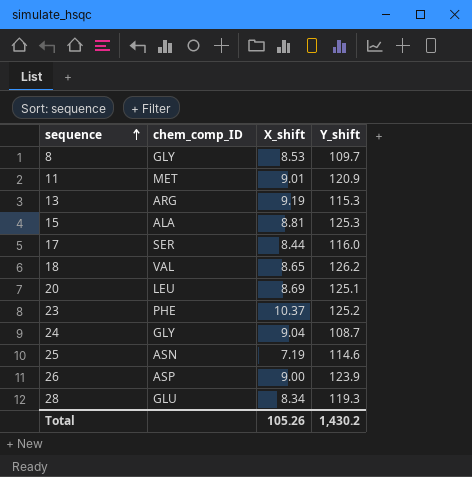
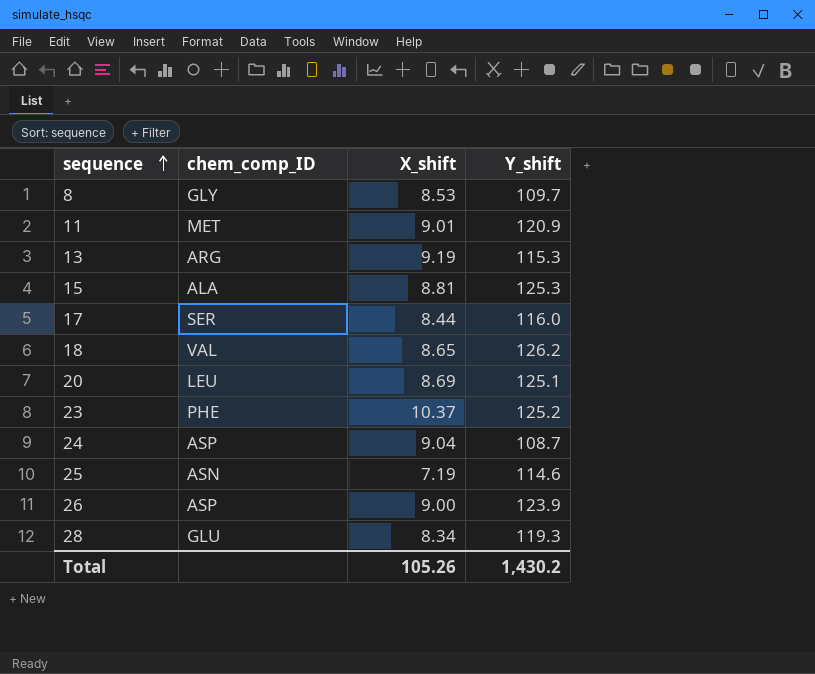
24 | chem_comp_ID: GLY -> ASP

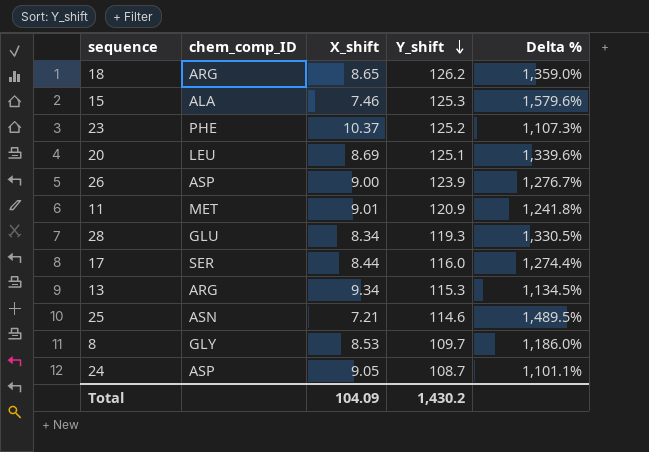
row order: sequence ascending -> Y_shift descending
column Delta % | formula: none -> ([Y_shift] - [X_shift]) / [X_shift]
18 | chem_comp_ID: VAL -> ARG
15 | X_shift: 8.81 -> 7.46
13 | X_shift: 9.19 -> 9.34
25 | X_shift: 7.19 -> 7.21
24 | X_shift: 9.04 -> 9.05
Total | X_shift: 105.26 -> 104.09

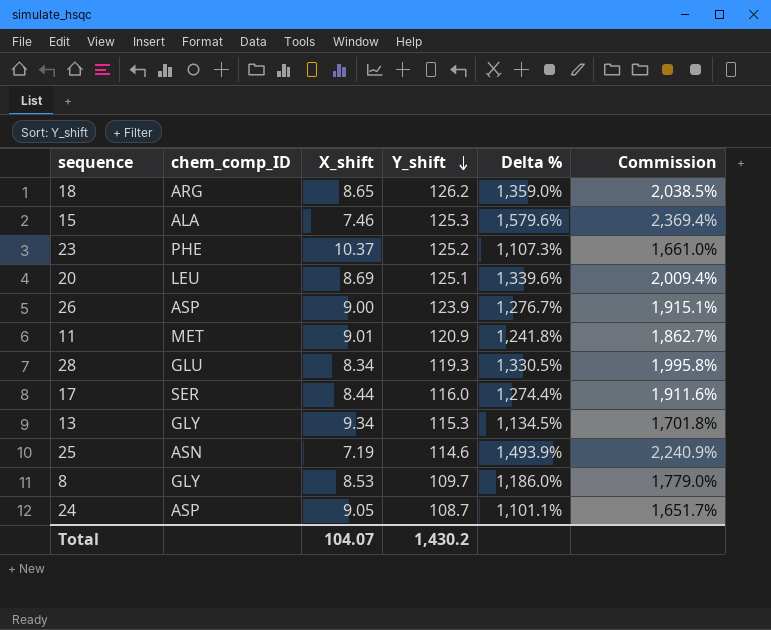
column Commission | formula: none -> [Delta %] * 1.5
13 | chem_comp_ID: ARG -> GLY
25 | X_shift: 7.21 -> 7.19
25 | Delta %: 1,489.5% -> 1,493.9%
Total | X_shift: 104.09 -> 104.07

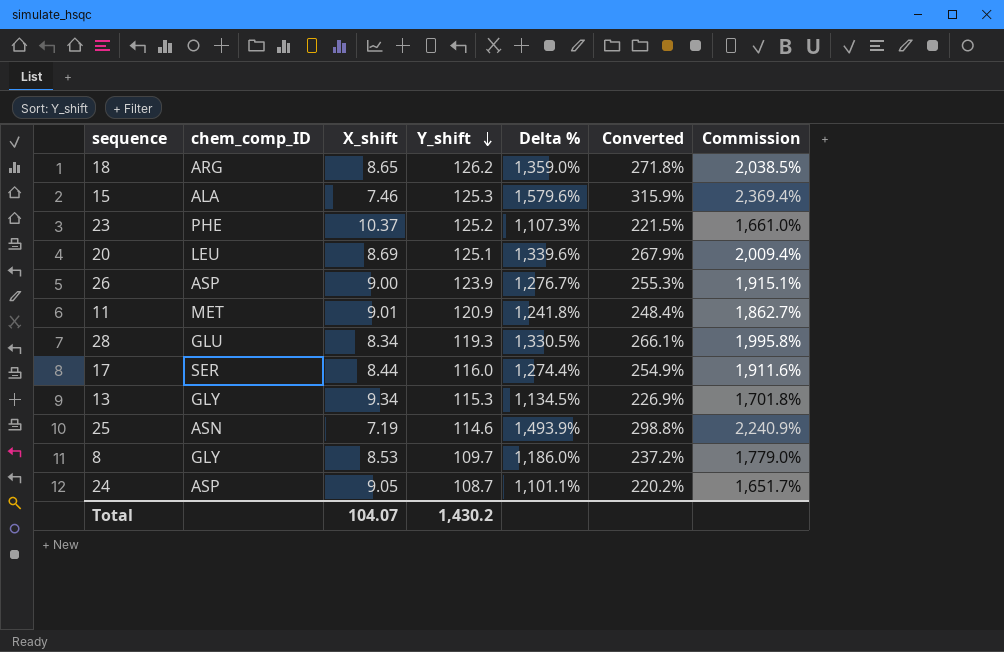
column Converted | formula: none -> [Delta %] * 0.2

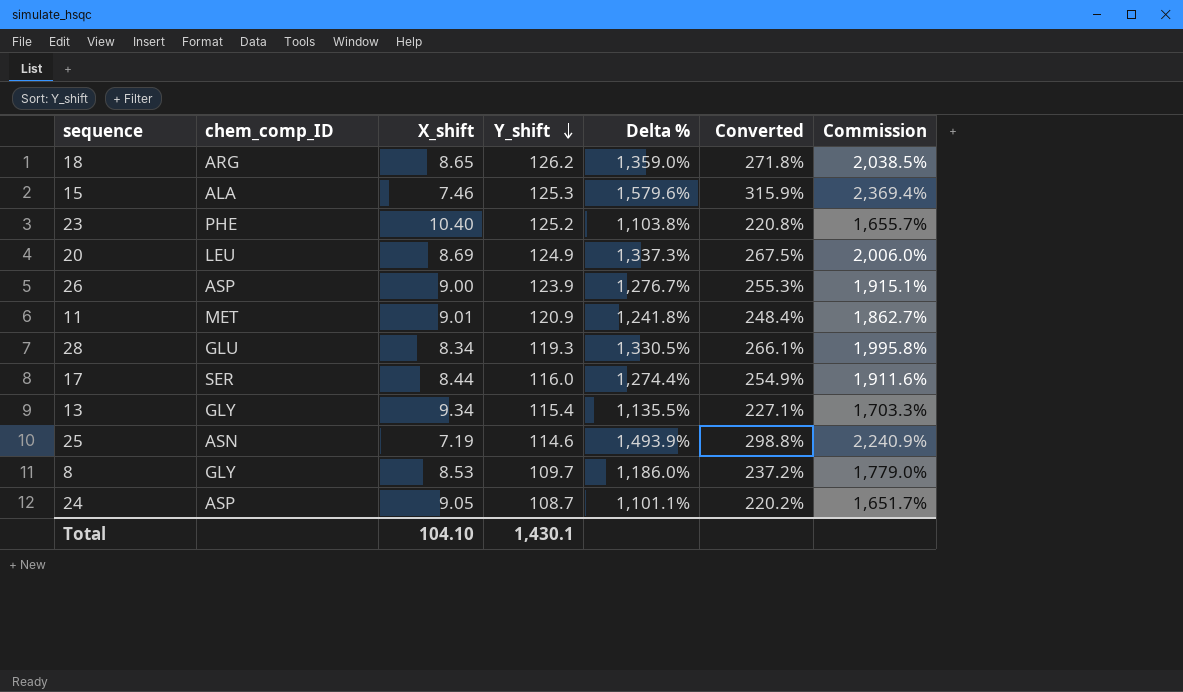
23 | X_shift: 10.37 -> 10.40
23 | Delta %: 1,107.3% -> 1,103.8%
23 | Converted: 221.5% -> 220.8%
23 | Commission: 1,661.0% -> 1,655.7%
20 | Y_shift: 125.1 -> 124.9
20 | Delta %: 1,339.6% -> 1,337.3%
20 | Converted: 267.9% -> 267.5%
20 | Commission: 2,009.4% -> 2,006.0%
13 | Y_shift: 115.3 -> 115.4
13 | Delta %: 1,134.5% -> 1,135.5%
13 | Converted: 226.9% -> 227.1%
13 | Commission: 1,701.8% -> 1,703.3%
Total | X_shift: 104.07 -> 104.10
Total | Y_shift: 1,430.2 -> 1,430.1

